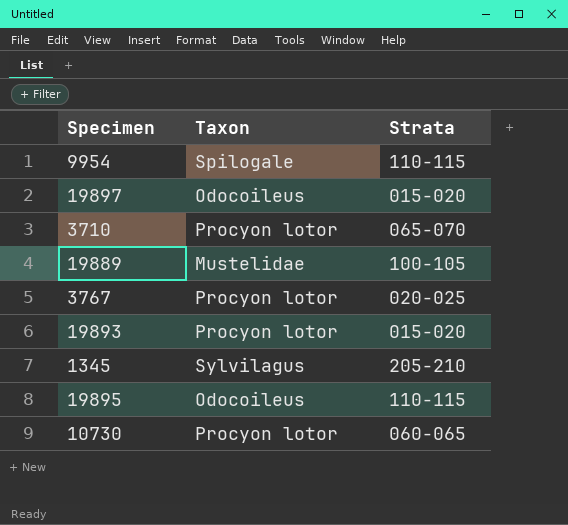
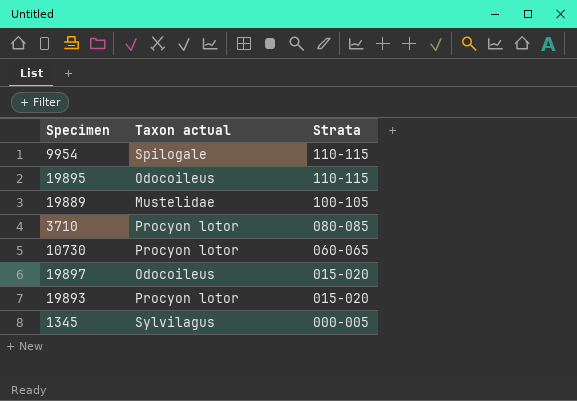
row order: none -> Strata descending
column name: Taxon -> Taxon actual
row 3767: Procyon lotor | 020-025 -> none
3710 | Strata: 065-070 -> 080-085
1345 | Strata: 205-210 -> 000-005

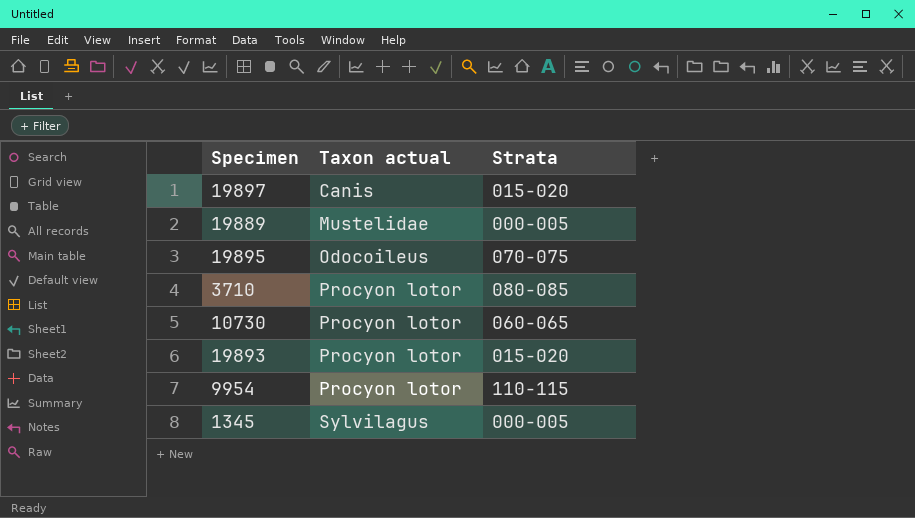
row order: Strata descending -> Taxon actual ascending
19897 | Taxon actual: Odocoileus -> Canis
19889 | Strata: 100-105 -> 000-005
19895 | Strata: 110-115 -> 070-075
9954 | Taxon actual: Spilogale -> Procyon lotor

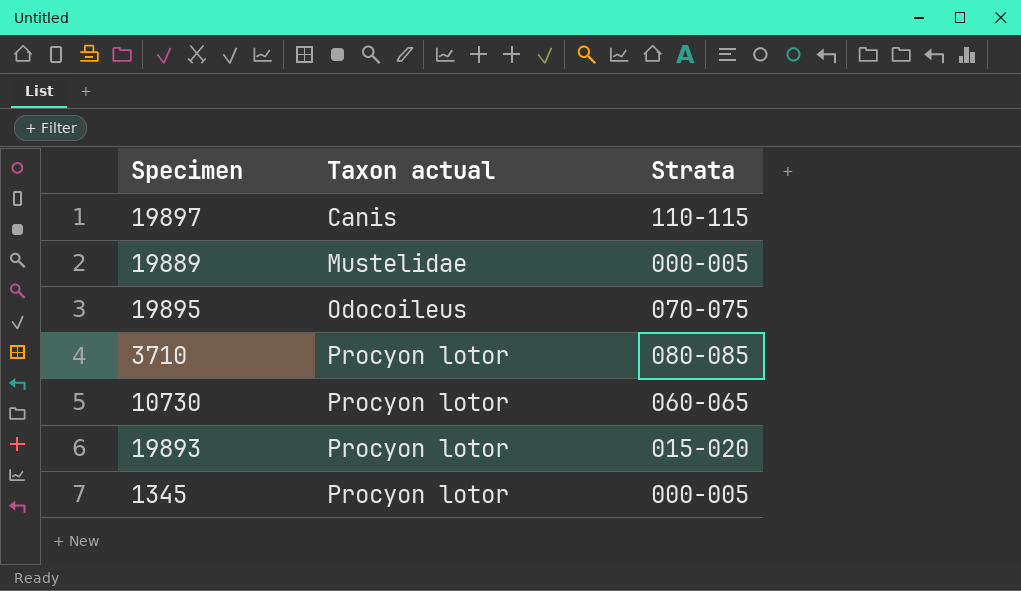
row 9954: Procyon lotor | 110-115 -> none
19897 | Strata: 015-020 -> 110-115
1345 | Taxon actual: Sylvilagus -> Procyon lotor

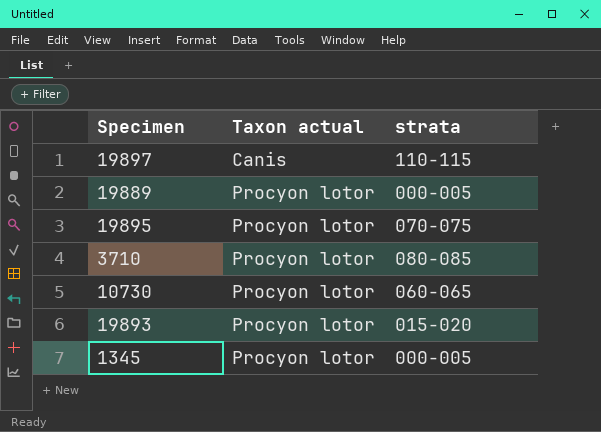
column name: Strata -> strata
19889 | Taxon actual: Mustelidae -> Procyon lotor
19895 | Taxon actual: Odocoileus -> Procyon lotor

